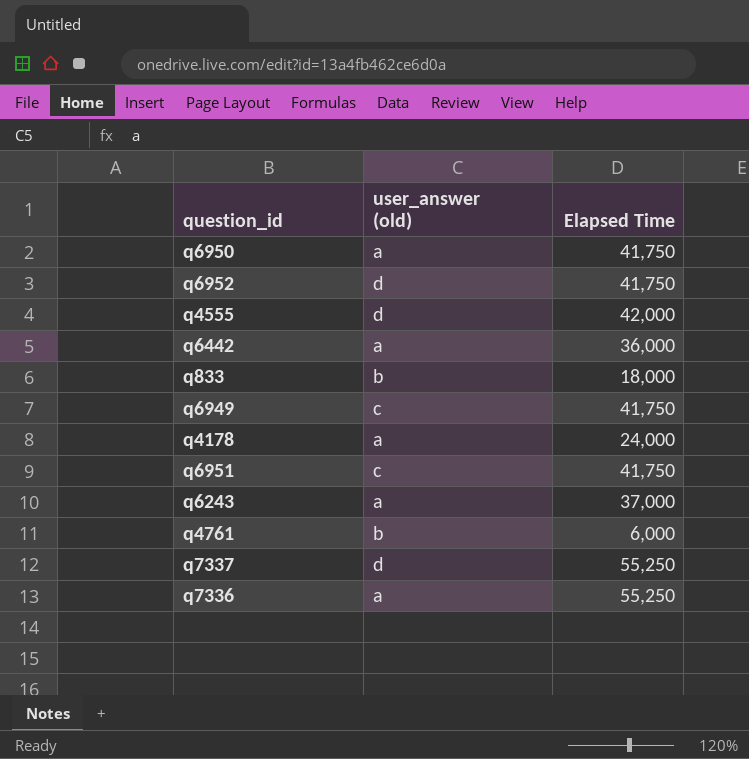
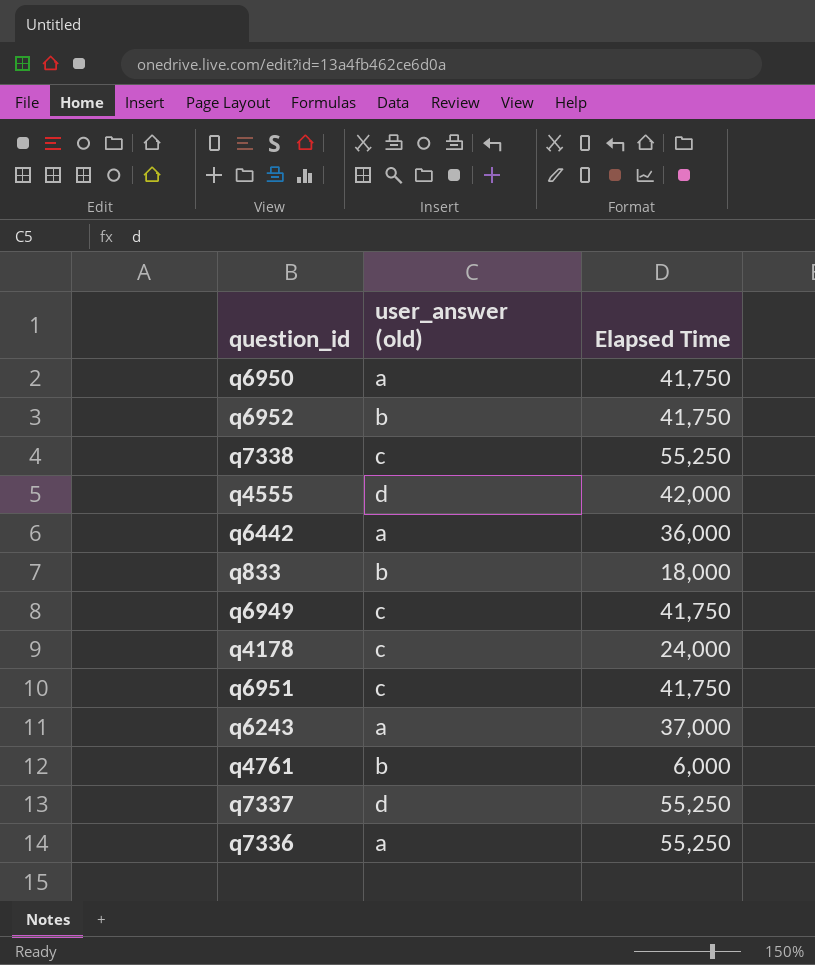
q6952 | user_answer (old): d -> b
row q7338: none -> c | 55,250
q4178 | user_answer (old): a -> c

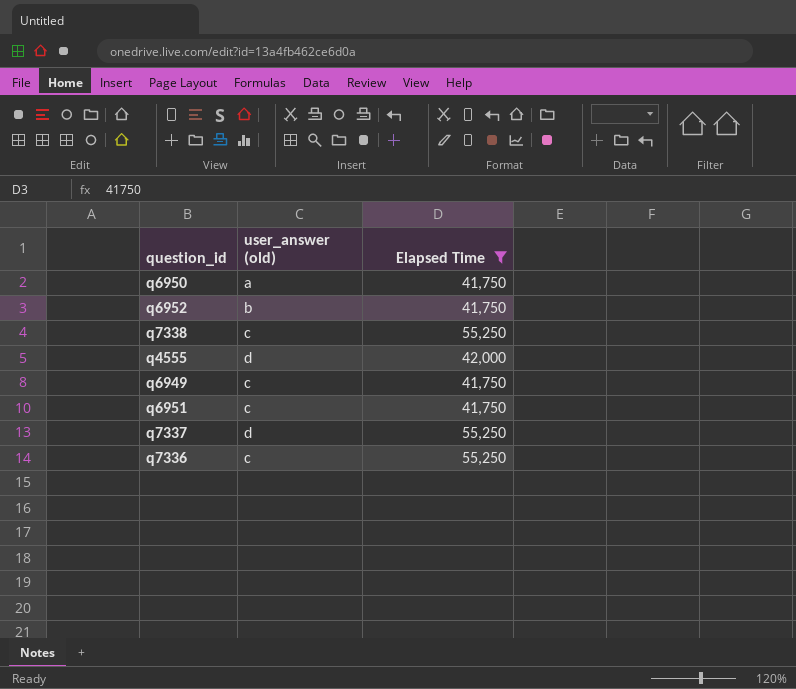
filter: none -> Elapsed Time >= 41,750
q7336 | user_answer (old): a -> c

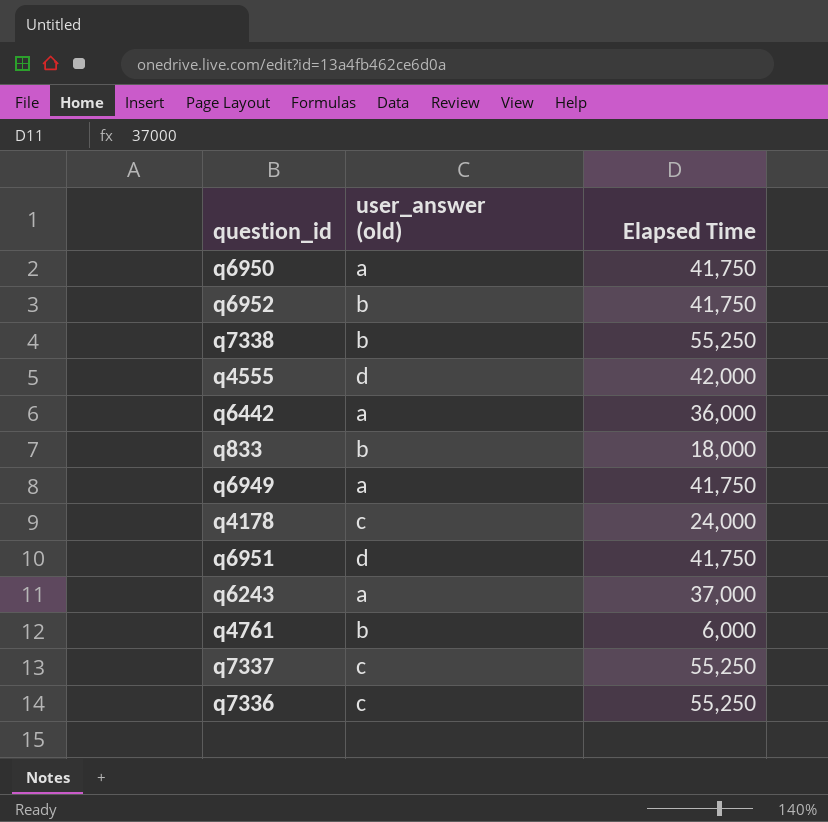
filter: Elapsed Time >= 41,750 -> none
q7338 | user_answer (old): c -> b
q6949 | user_answer (old): c -> a
q6951 | user_answer (old): c -> d
q7337 | user_answer (old): d -> c

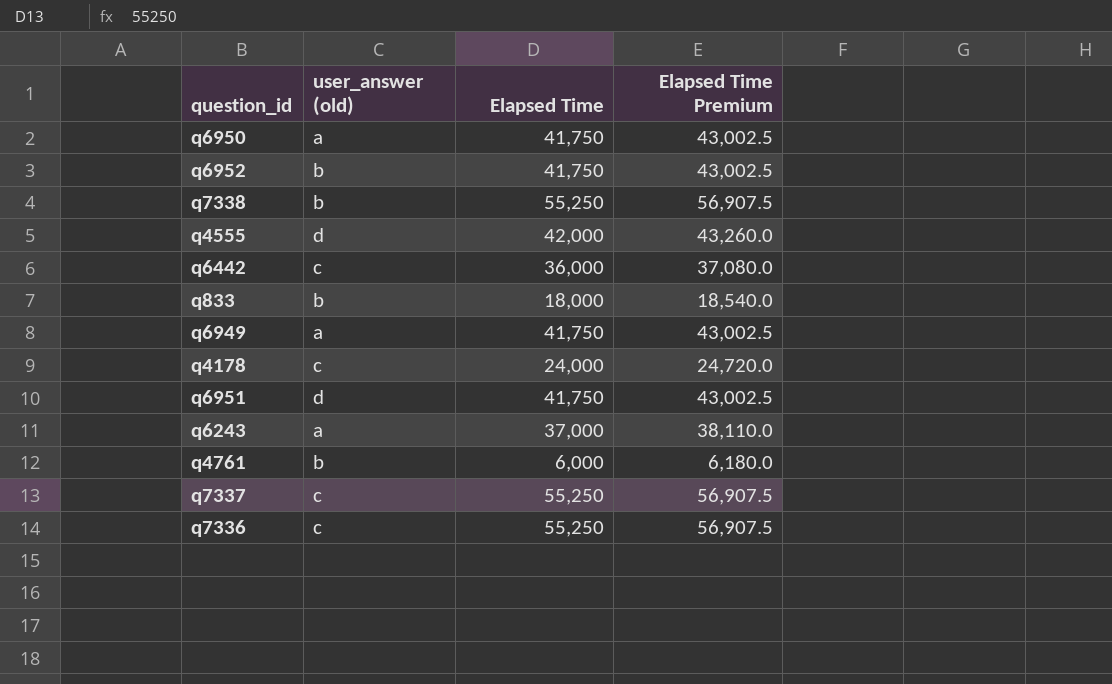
column Elapsed Time Premium | formula: none -> [Elapsed Time] * 1.03
q6442 | user_answer (old): a -> c

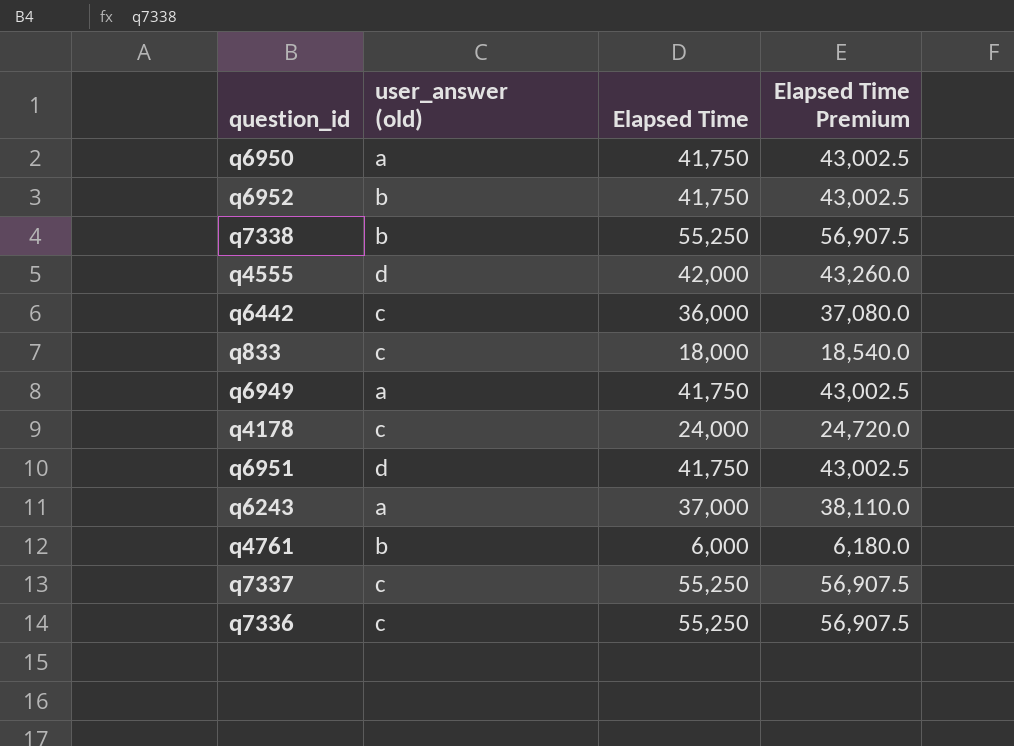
q833 | user_answer (old): b -> c

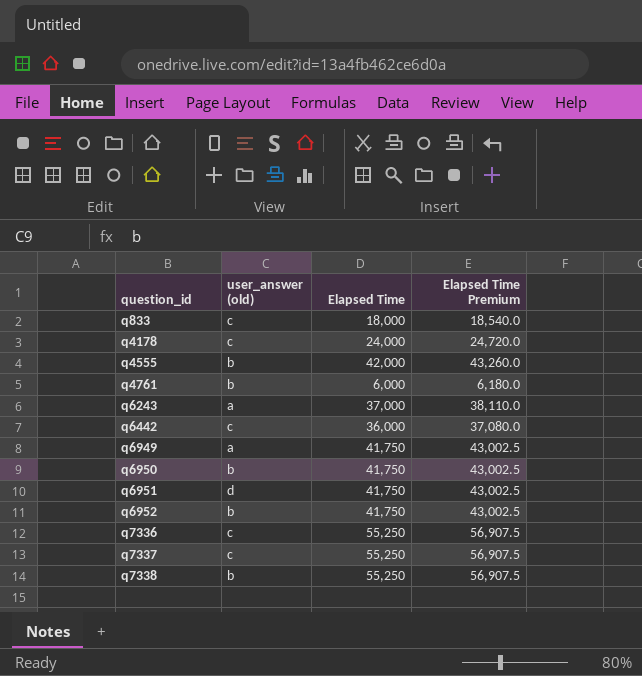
row order: none -> question_id ascending
q4555 | user_answer (old): d -> b
q6950 | user_answer (old): a -> b

